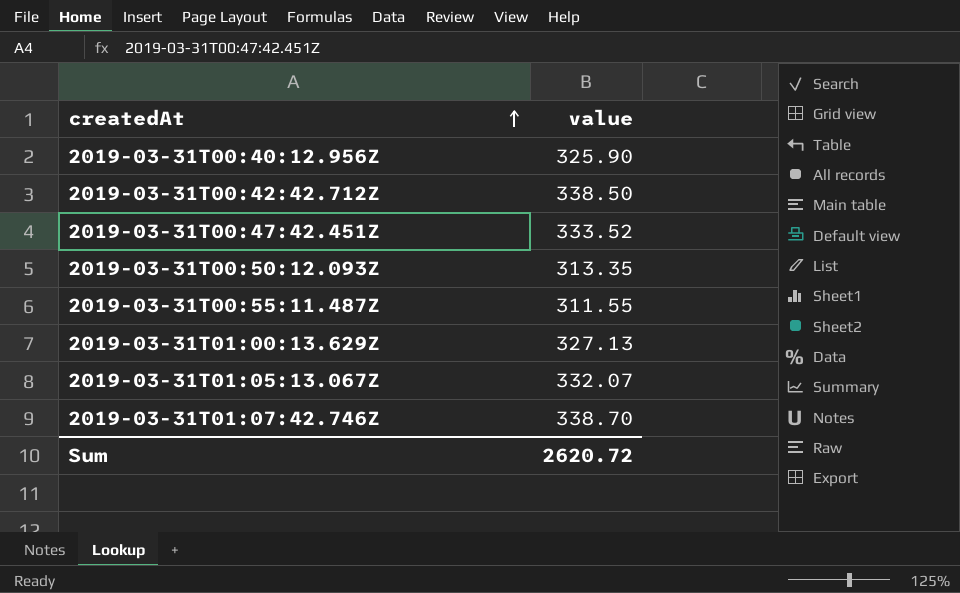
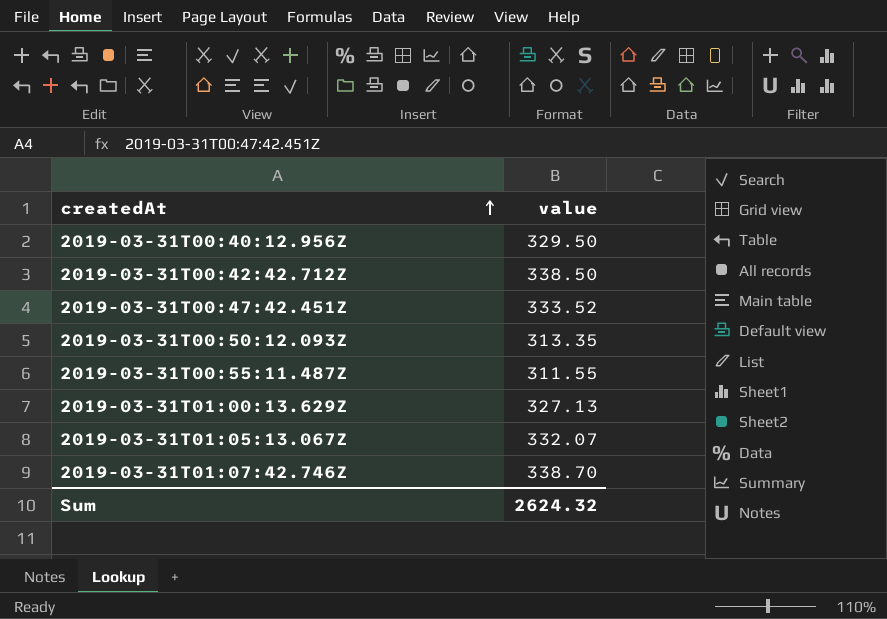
2019-03-31T00:40:12.956Z | value: 325.90 -> 329.50
Sum | value: 2620.72 -> 2624.32

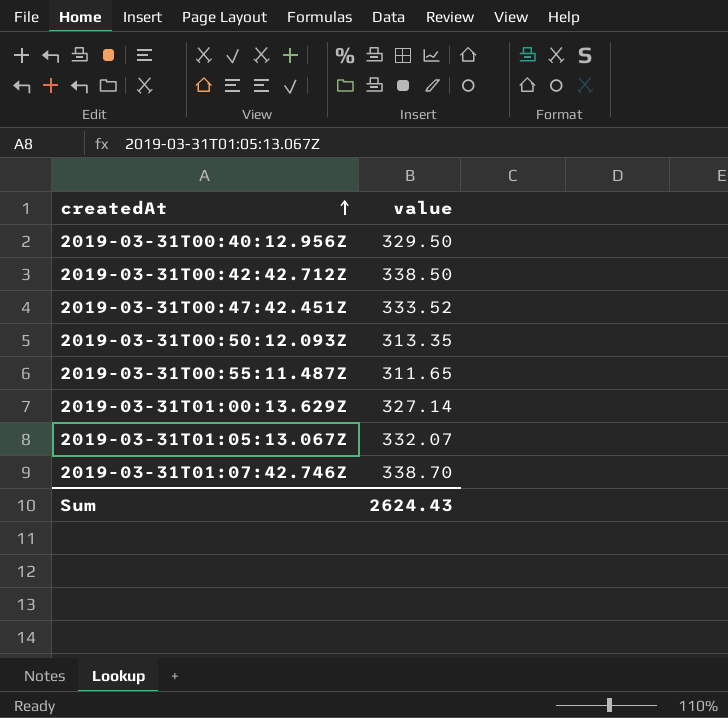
2019-03-31T00:55:11.487Z | value: 311.55 -> 311.65
2019-03-31T01:00:13.629Z | value: 327.13 -> 327.14
Sum | value: 2624.32 -> 2624.43

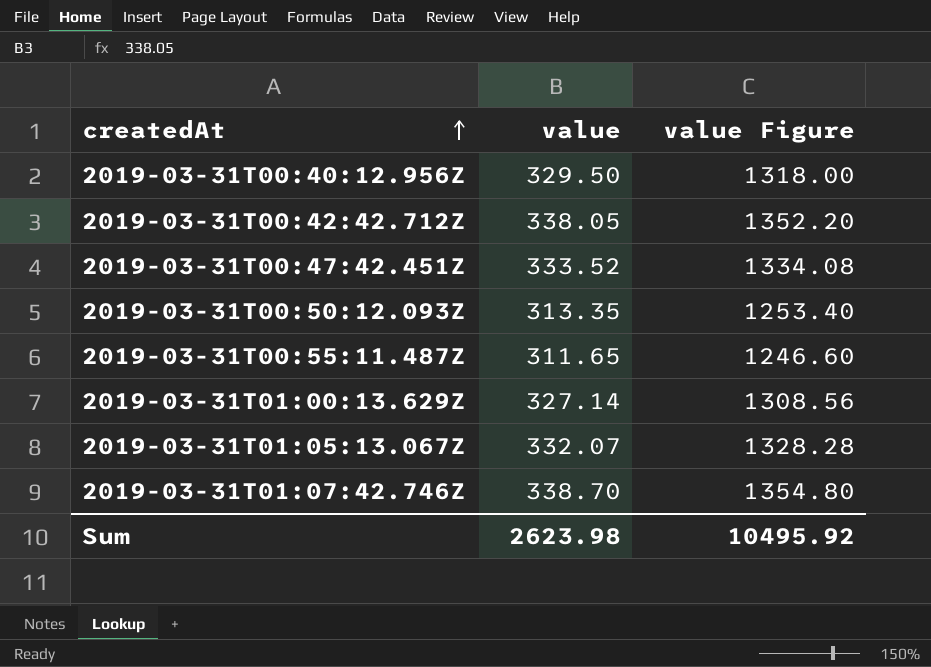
column value Figure | formula: none -> [value] * 4
2019-03-31T00:42:42.712Z | value: 338.50 -> 338.05
Sum | value: 2624.43 -> 2623.98

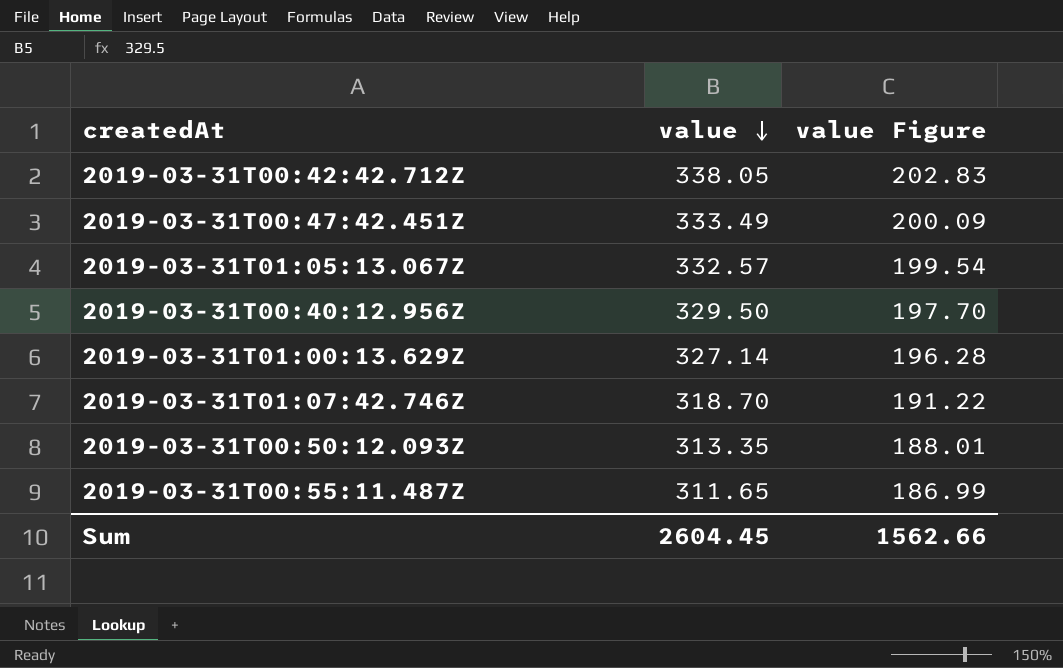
row order: createdAt ascending -> value descending
column value Figure | formula: [value] * 4 -> [value] * 0.6
2019-03-31T00:47:42.451Z | value: 333.52 -> 333.49
2019-03-31T01:05:13.067Z | value: 332.07 -> 332.57
2019-03-31T01:07:42.746Z | value: 338.70 -> 318.70
Sum | value: 2623.98 -> 2604.45
Sum | value Figure: 10495.92 -> 1562.66

